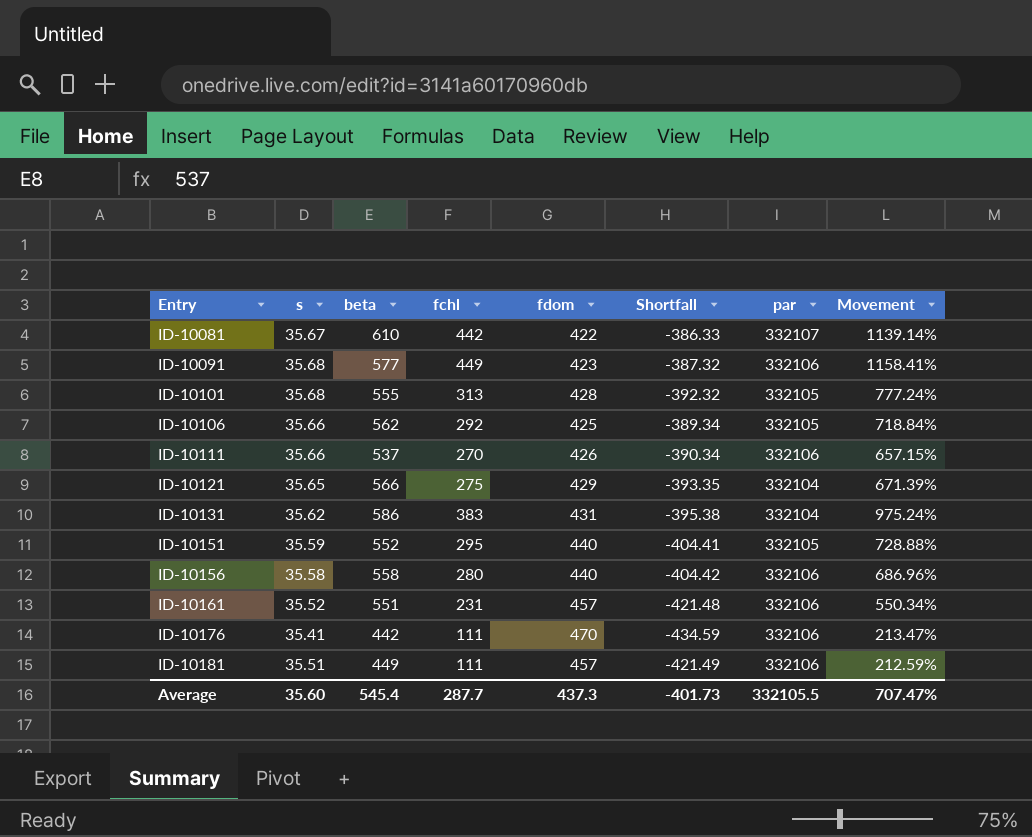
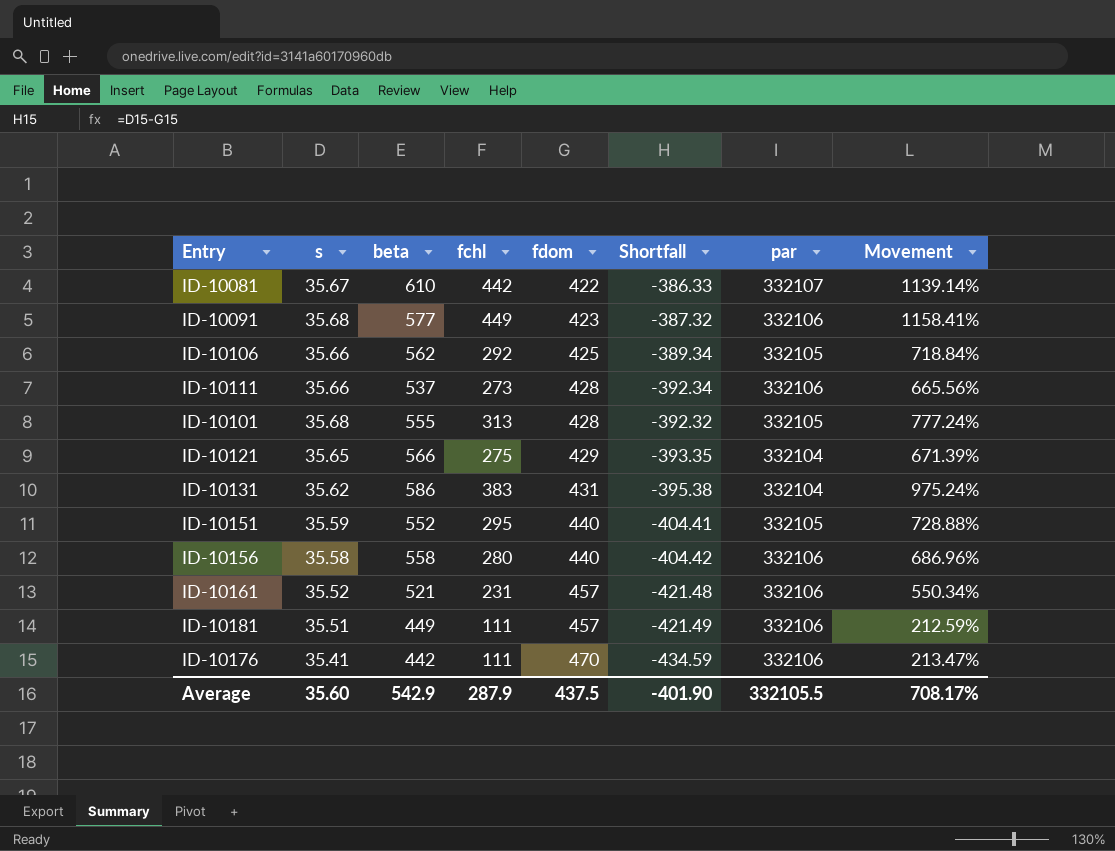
row order: Entry ascending -> fdom ascending
ID-10111 | fchl: 270 -> 273
ID-10111 | fdom: 426 -> 428
ID-10111 | Shortfall: -390.34 -> -392.34
ID-10111 | Movement: 657.15% -> 665.56%
ID-10161 | beta: 551 -> 521
Average | beta: 545.4 -> 542.9
Average | fchl: 287.7 -> 287.9
Average | fdom: 437.3 -> 437.5
Average | Shortfall: -401.73 -> -401.90
Average | Movement: 707.47% -> 708.17%

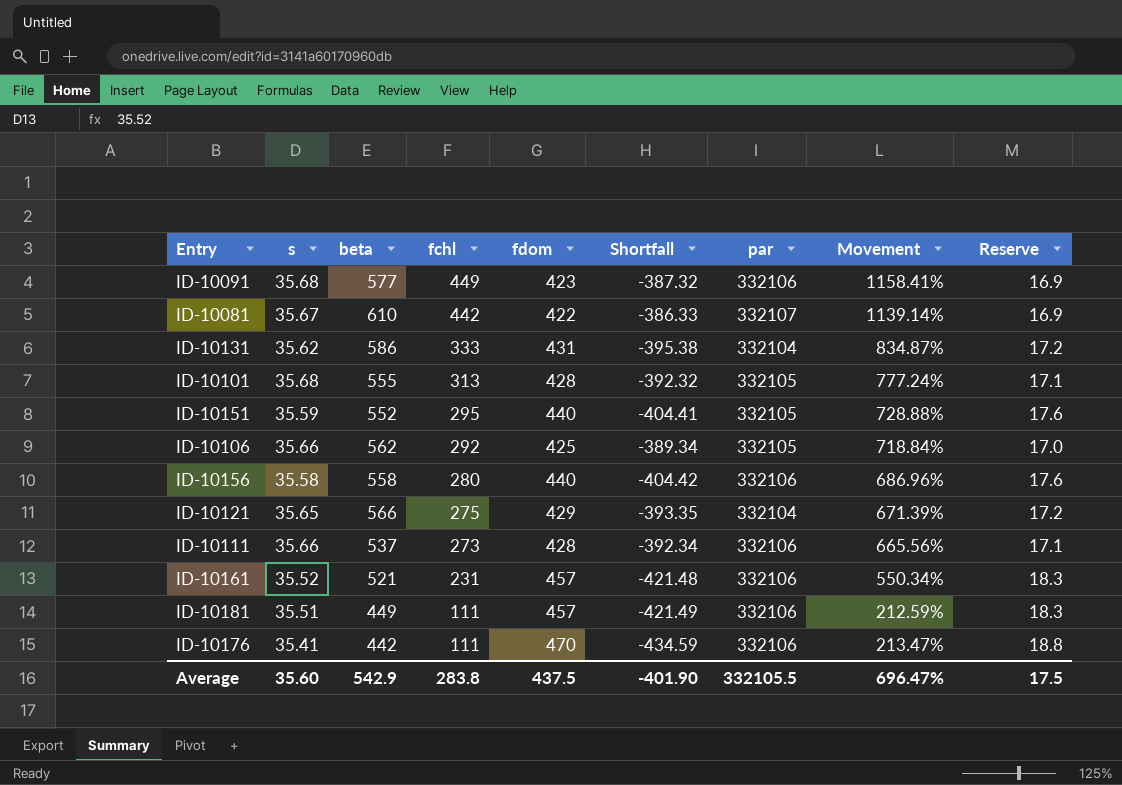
row order: fdom ascending -> fchl descending
column Reserve | formula: none -> [fdom] * 0.04
ID-10131 | fchl: 383 -> 333
ID-10131 | Movement: 975.24% -> 834.87%
Average | fchl: 287.9 -> 283.8
Average | Movement: 708.17% -> 696.47%

